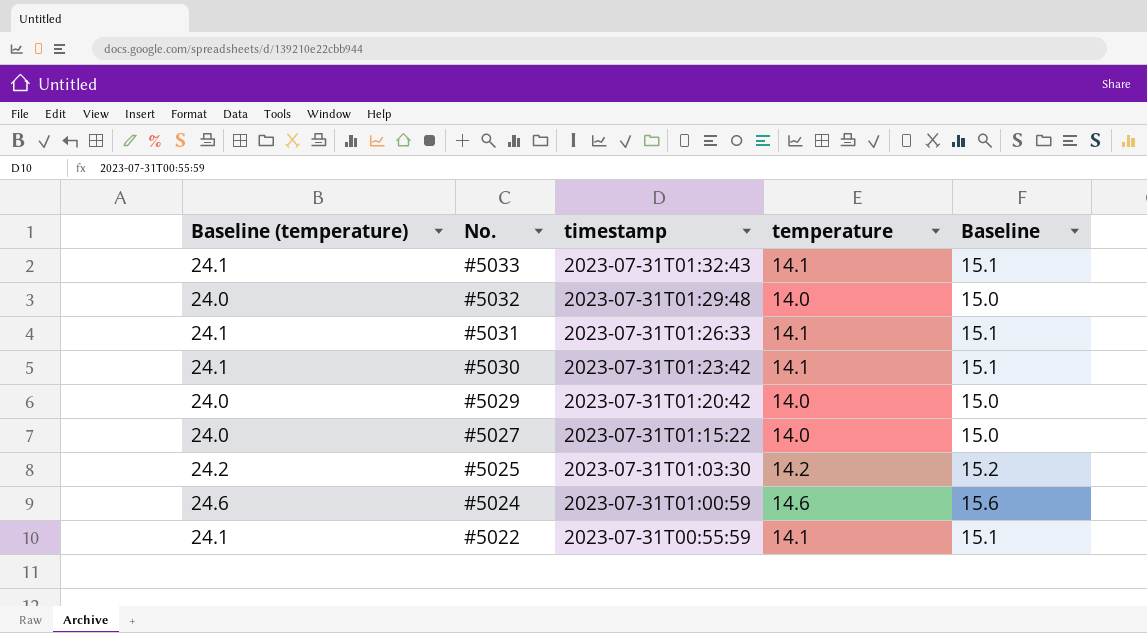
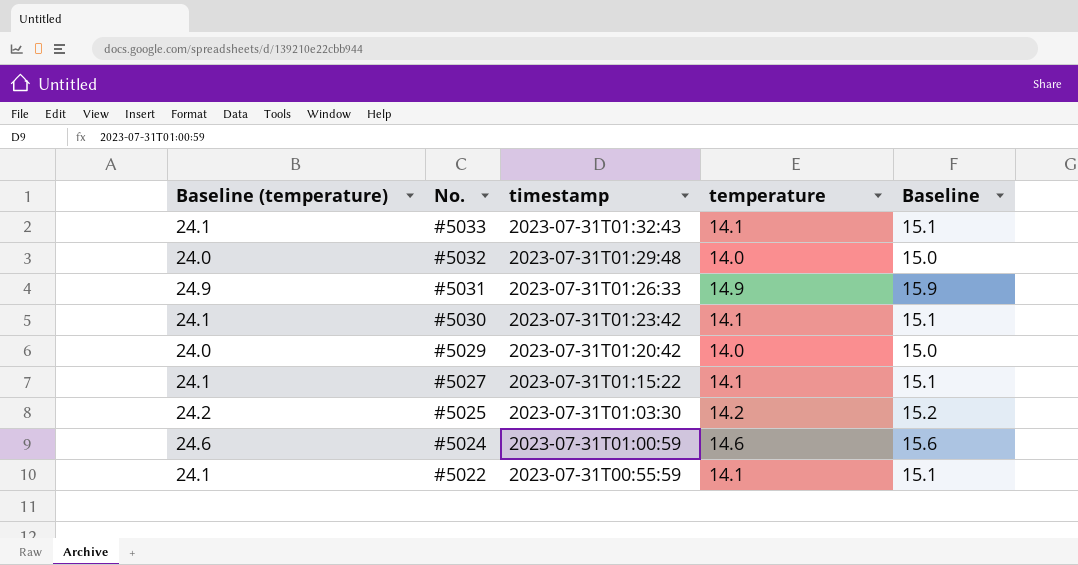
#5031 | Baseline (temperature): 24.1 -> 24.9
#5031 | temperature: 14.1 -> 14.9
#5031 | Baseline: 15.1 -> 15.9
#5027 | Baseline (temperature): 24.0 -> 24.1
#5027 | temperature: 14.0 -> 14.1
#5027 | Baseline: 15.0 -> 15.1

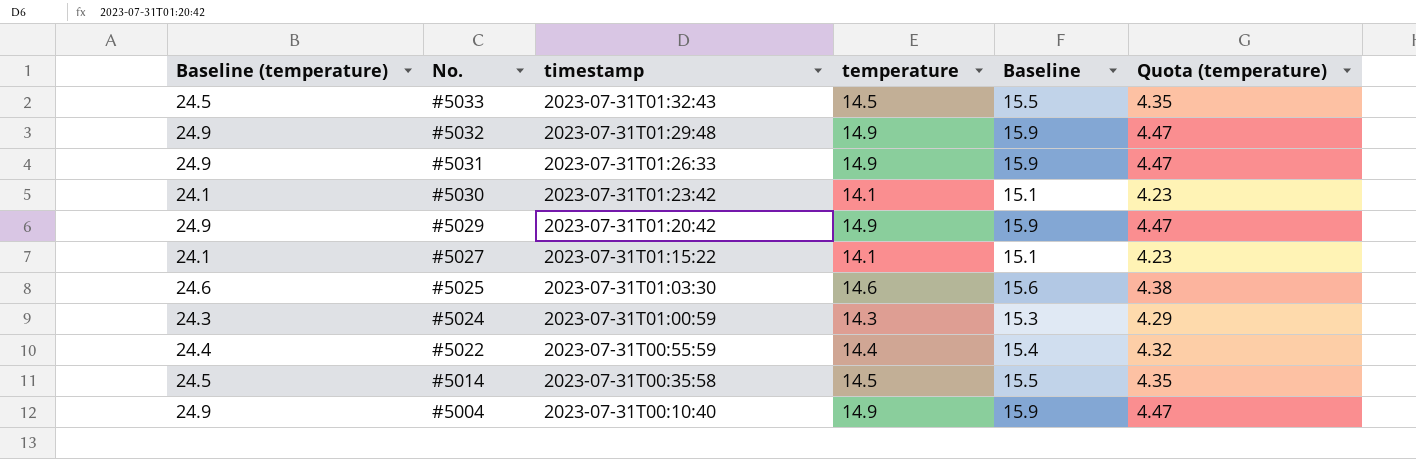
column Quota (temperature) | formula: none -> [temperature] * 0.3
#5033 | Baseline (temperature): 24.1 -> 24.5
#5033 | temperature: 14.1 -> 14.5
#5033 | Baseline: 15.1 -> 15.5
#5032 | Baseline (temperature): 24.0 -> 24.9
#5032 | temperature: 14.0 -> 14.9
#5032 | Baseline: 15.0 -> 15.9
#5029 | Baseline (temperature): 24.0 -> 24.9
#5029 | temperature: 14.0 -> 14.9
#5029 | Baseline: 15.0 -> 15.9
#5025 | Baseline (temperature): 24.2 -> 24.6
#5025 | temperature: 14.2 -> 14.6
#5025 | Baseline: 15.2 -> 15.6
#5024 | Baseline (temperature): 24.6 -> 24.3
#5024 | temperature: 14.6 -> 14.3
#5024 | Baseline: 15.6 -> 15.3
#5022 | Baseline (temperature): 24.1 -> 24.4
#5022 | temperature: 14.1 -> 14.4
#5022 | Baseline: 15.1 -> 15.4
row #5014: none -> 24.5 | 2023-07-31T00:35:58 | 14.5 | 15.5 | 4.35
row #5004: none -> 24.9 | 2023-07-31T00:10:40 | 14.9 | 15.9 | 4.47

